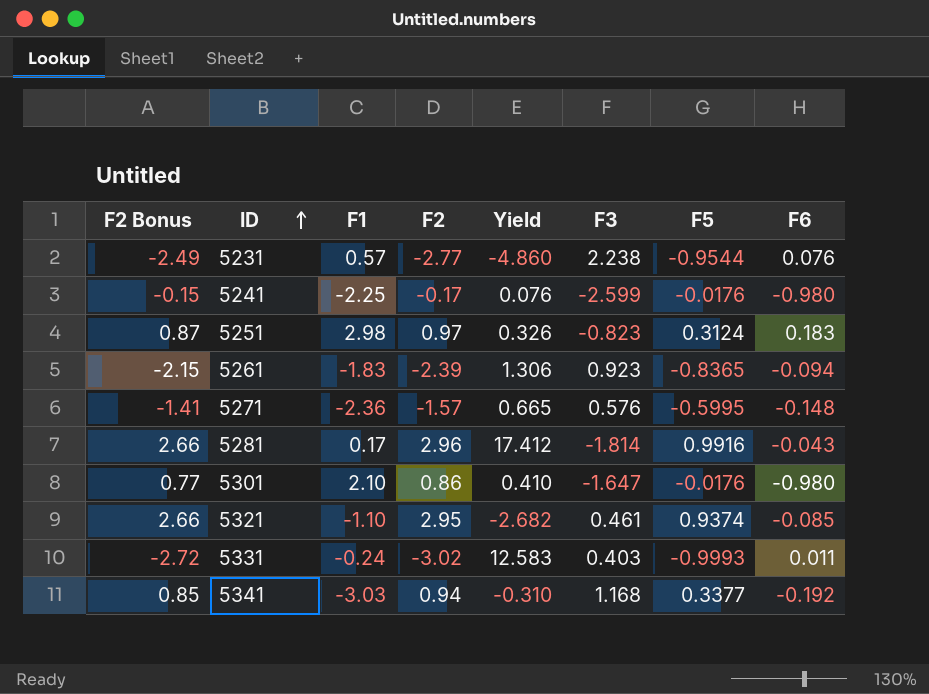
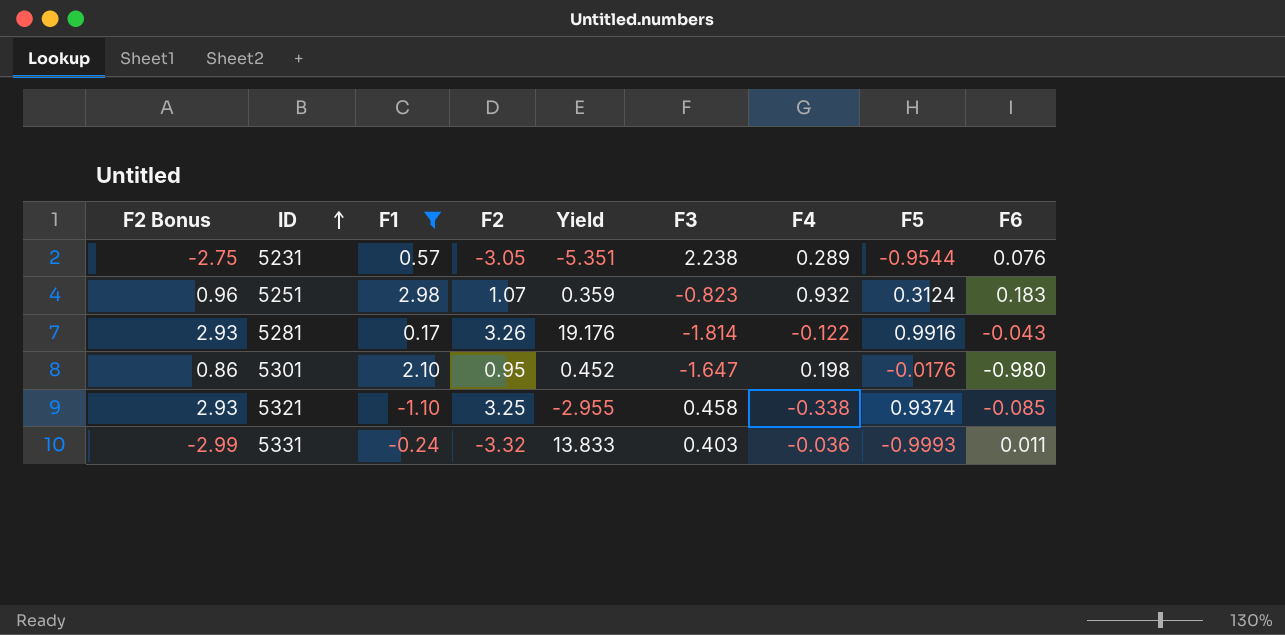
filter: none -> F1 >= -1.10
column F4 | position: none -> 7
5231 | F2 Bonus: -2.49 -> -2.75
5231 | F2: -2.77 -> -3.05
5231 | Yield: -4.860 -> -5.351
5251 | F2 Bonus: 0.87 -> 0.96
5251 | F2: 0.97 -> 1.07
5251 | Yield: 0.326 -> 0.359
5281 | F2 Bonus: 2.66 -> 2.93
5281 | F2: 2.96 -> 3.26
5281 | Yield: 17.412 -> 19.176
5301 | F2 Bonus: 0.77 -> 0.86
5301 | F2: 0.86 -> 0.95
5301 | Yield: 0.410 -> 0.452
5321 | F2 Bonus: 2.66 -> 2.93
5321 | F2: 2.95 -> 3.25
5321 | Yield: -2.682 -> -2.955
5321 | F3: 0.461 -> 0.458
5331 | F2 Bonus: -2.72 -> -2.99
5331 | F2: -3.02 -> -3.32
5331 | Yield: 12.583 -> 13.833

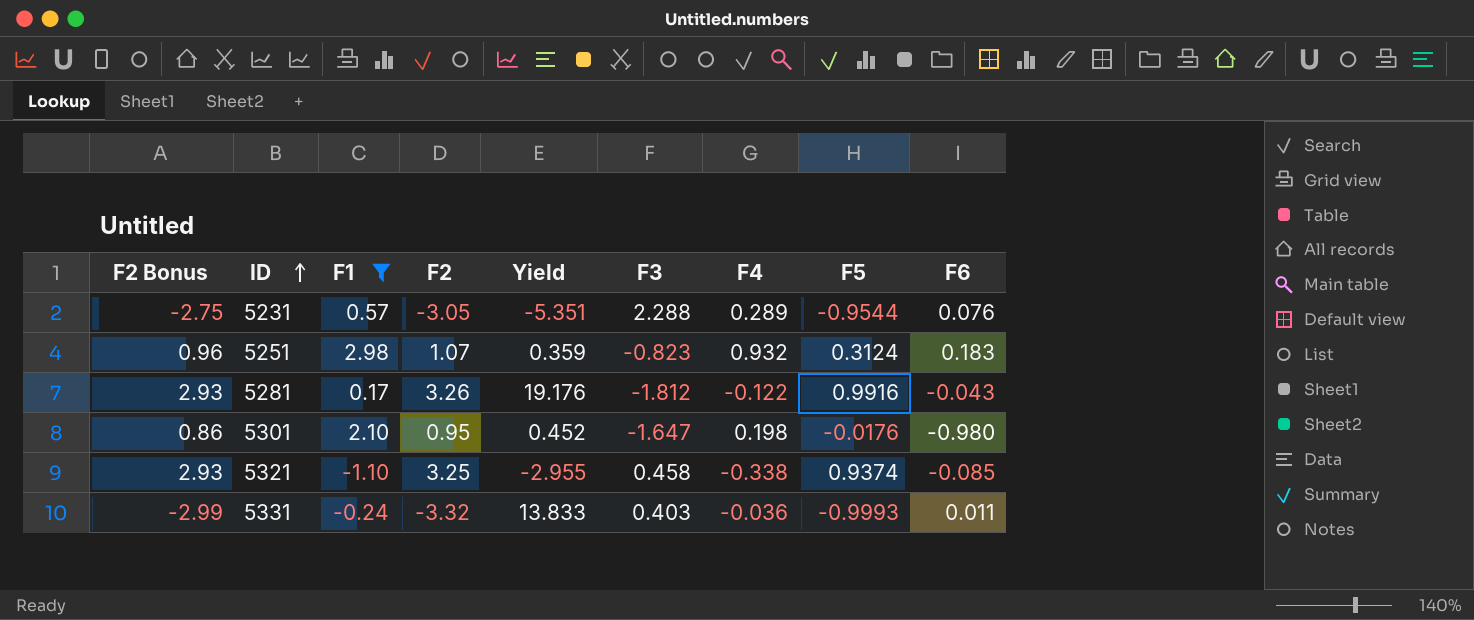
5231 | F3: 2.238 -> 2.288
5281 | F3: -1.814 -> -1.812

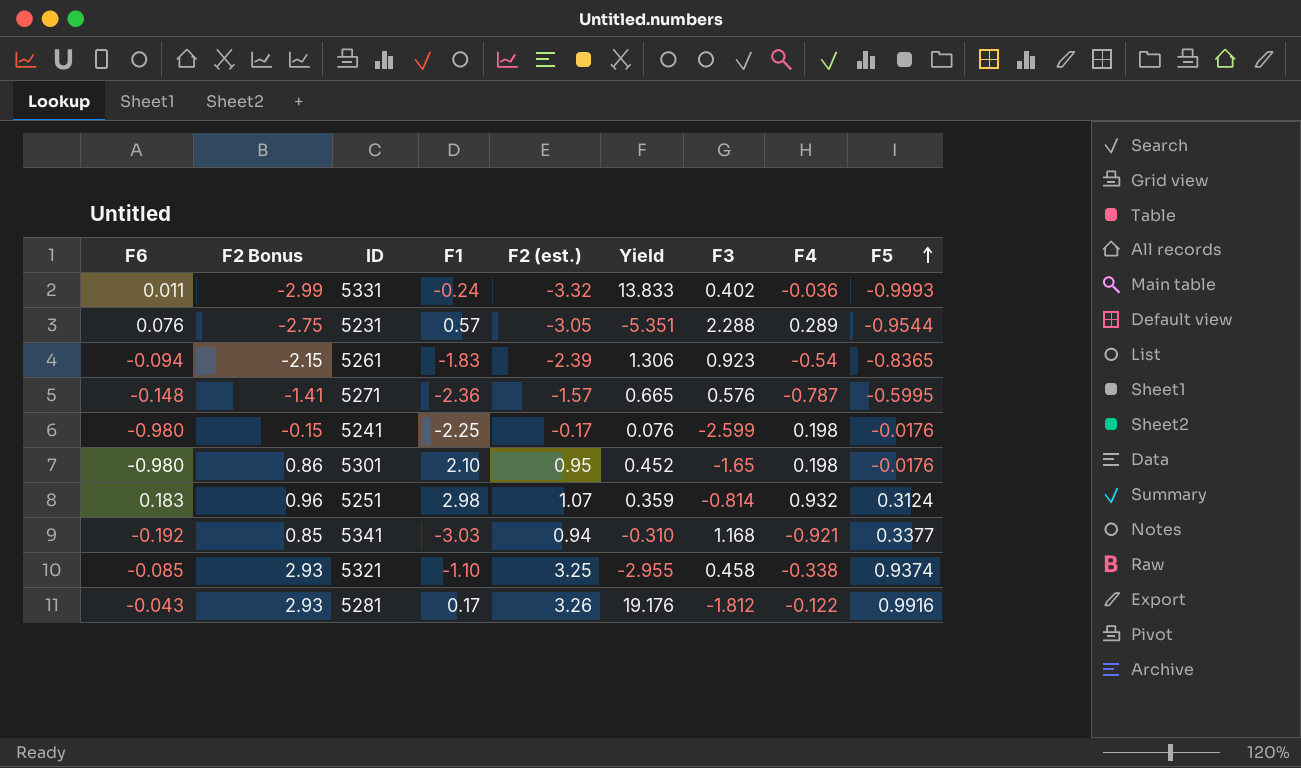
filter: F1 >= -1.10 -> none
row order: ID ascending -> F5 ascending
column F6 | position: 9 -> 1
column name: F2 -> F2 (est.)
5331 | F3: 0.403 -> 0.402
5301 | F3: -1.647 -> -1.65
5251 | F3: -0.823 -> -0.814

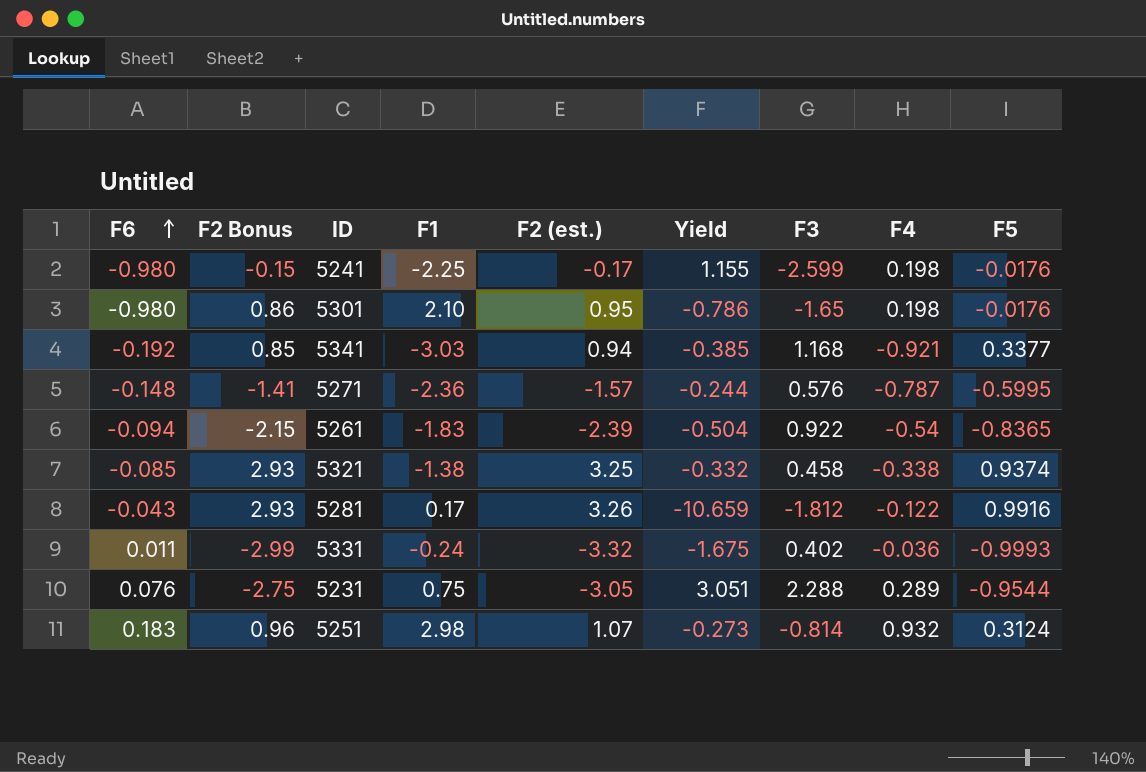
row order: F5 ascending -> F6 ascending
column Yield | formula: [F2 (est.)] / [F1] -> [F3] / [F1]
5261 | F3: 0.923 -> 0.922
5321 | F1: -1.10 -> -1.38
5231 | F1: 0.57 -> 0.75

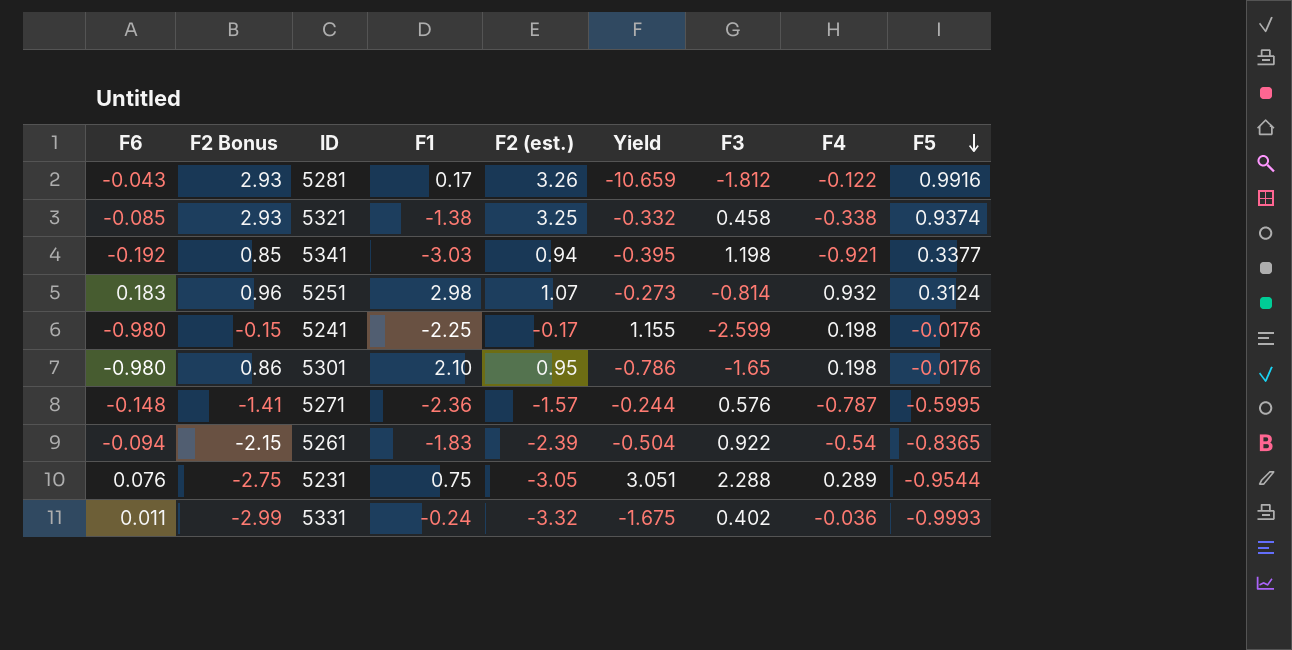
row order: F6 ascending -> F5 descending
5341 | Yield: -0.385 -> -0.395
5341 | F3: 1.168 -> 1.198

